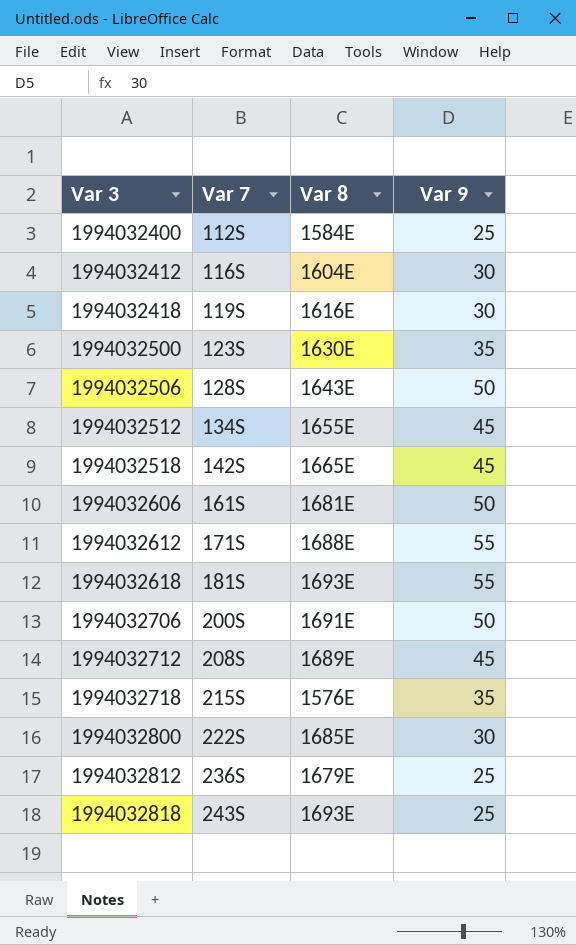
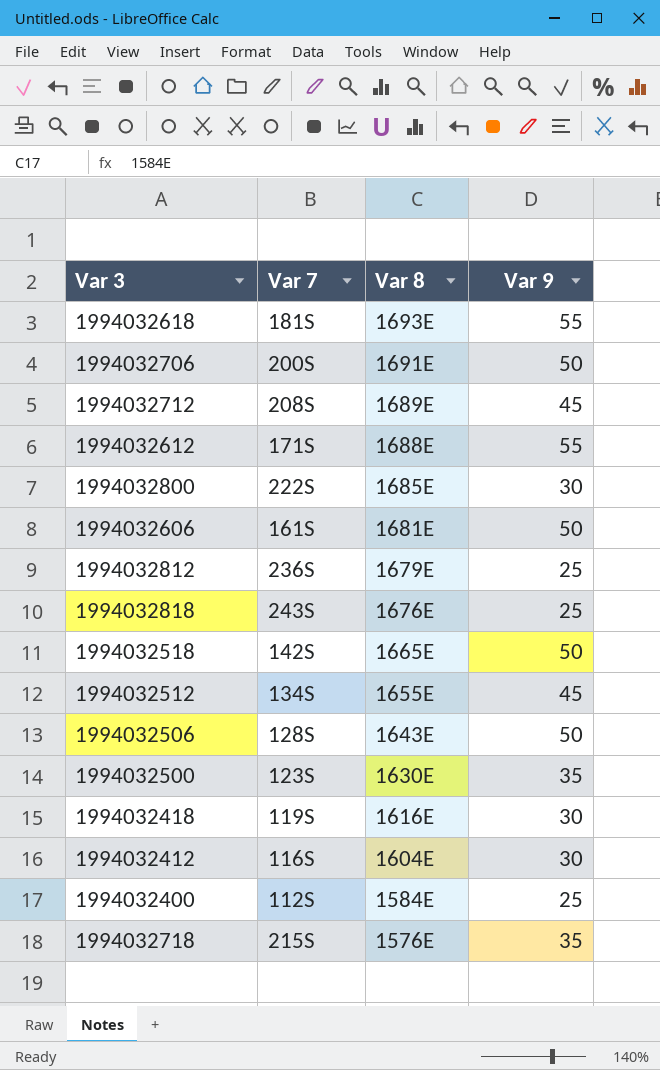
row order: Var 3 ascending -> Var 8 descending
1994032818 | Var 8: 1693E -> 1676E
1994032518 | Var 9: 45 -> 50

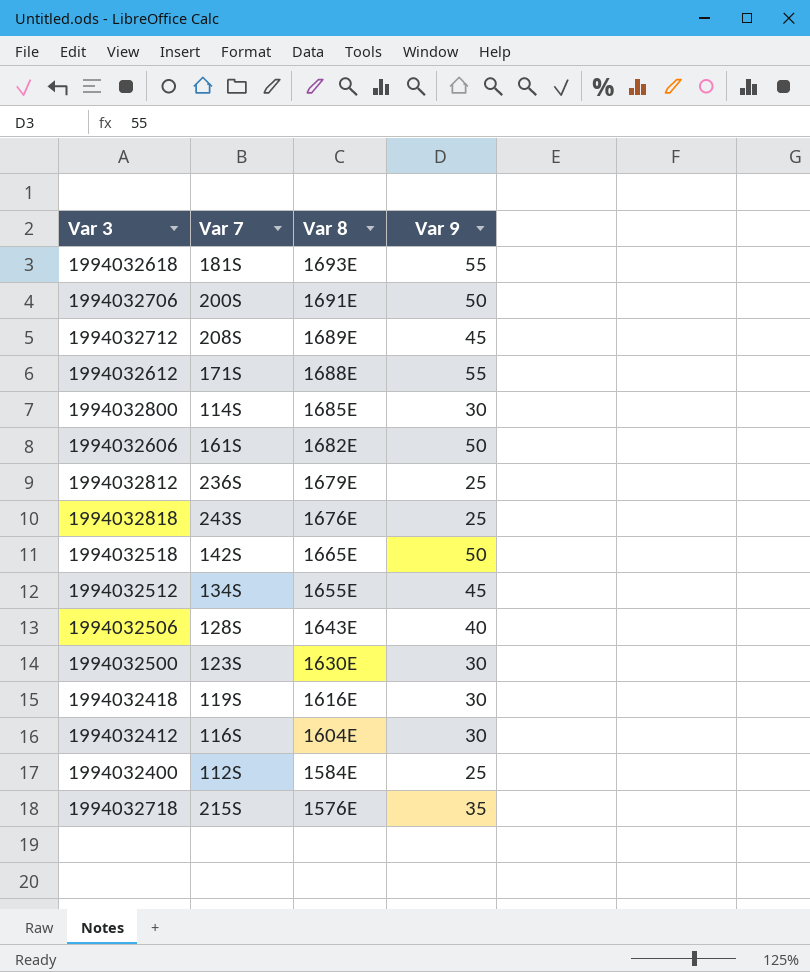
1994032800 | Var 7: 222S -> 114S
1994032606 | Var 8: 1681E -> 1682E
1994032506 | Var 9: 50 -> 40
1994032500 | Var 9: 35 -> 30

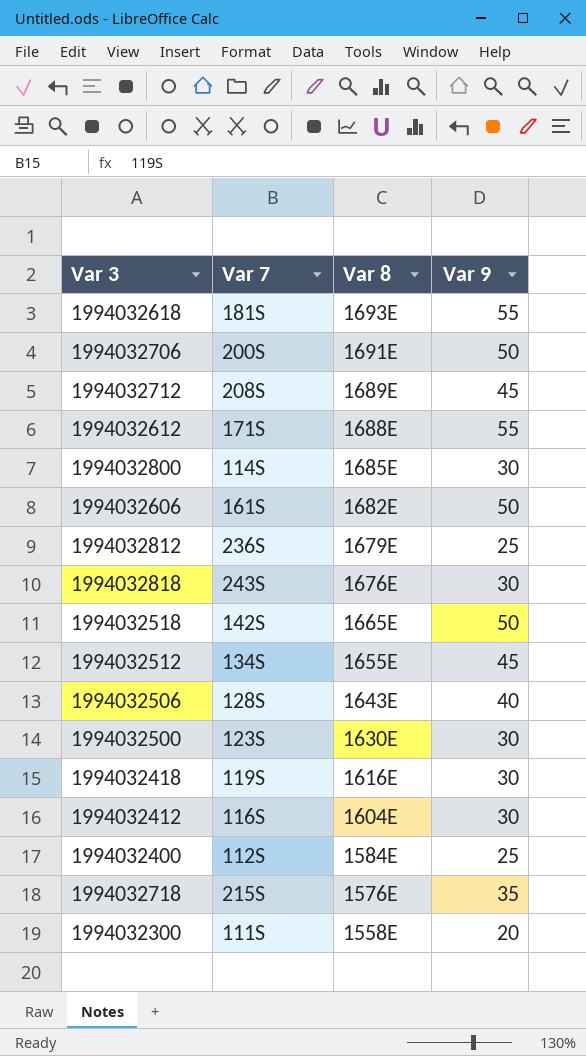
1994032818 | Var 9: 25 -> 30
row 1994032300: none -> 111S | 1558E | 20

